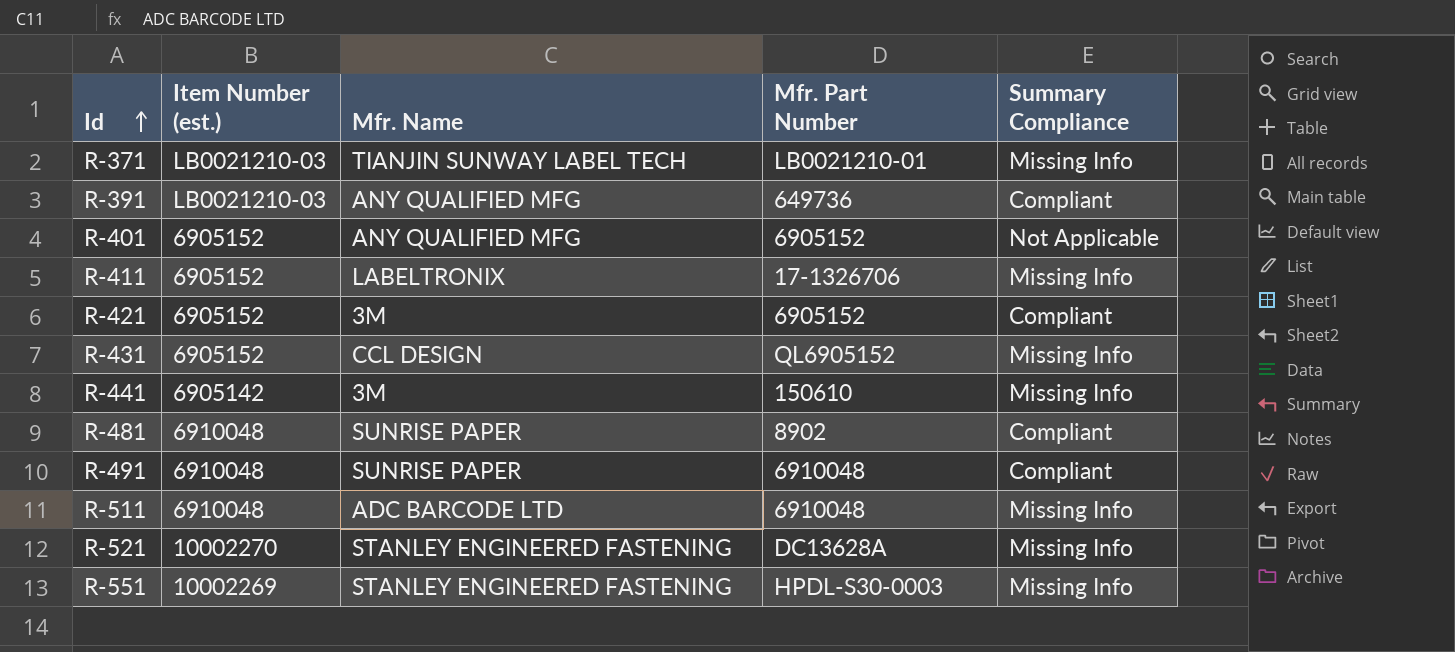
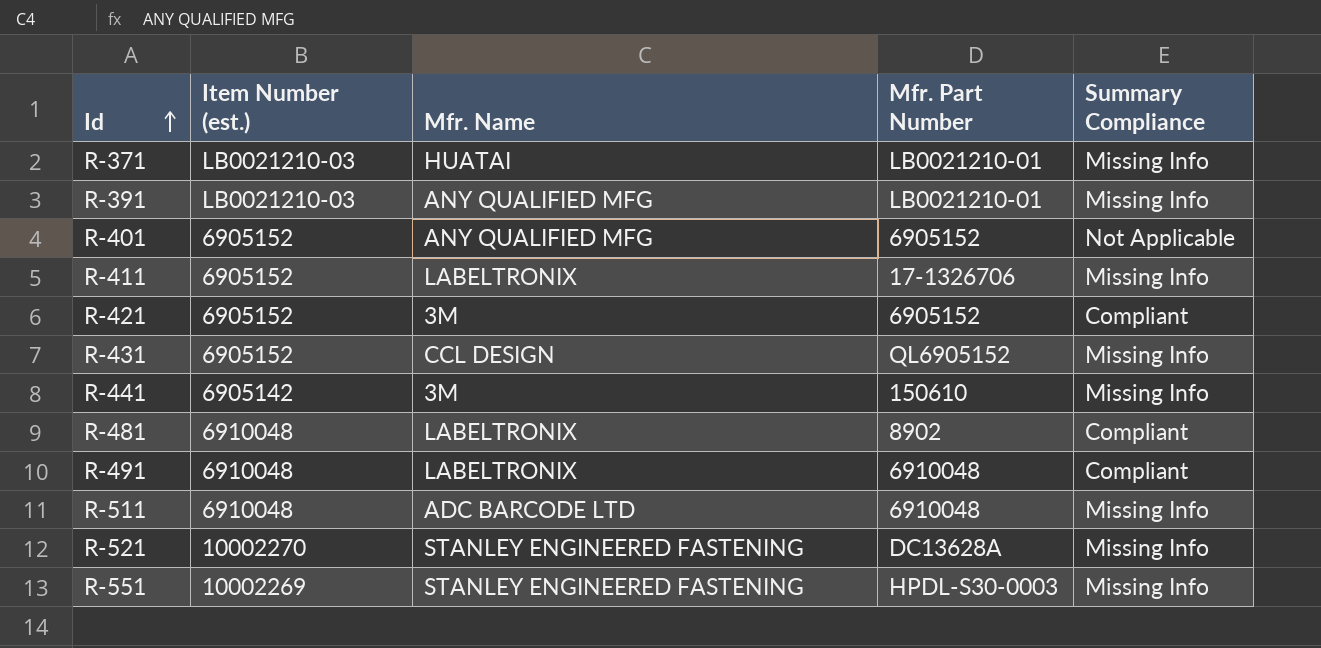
R-371 | Mfr. Name: TIANJIN SUNWAY LABEL TECH -> HUATAI
R-391 | Mfr. Part Number: 649736 -> LB0021210-01
R-391 | Summary Compliance: Compliant -> Missing Info
R-481 | Mfr. Name: SUNRISE PAPER -> LABELTRONIX
R-491 | Mfr. Name: SUNRISE PAPER -> LABELTRONIX

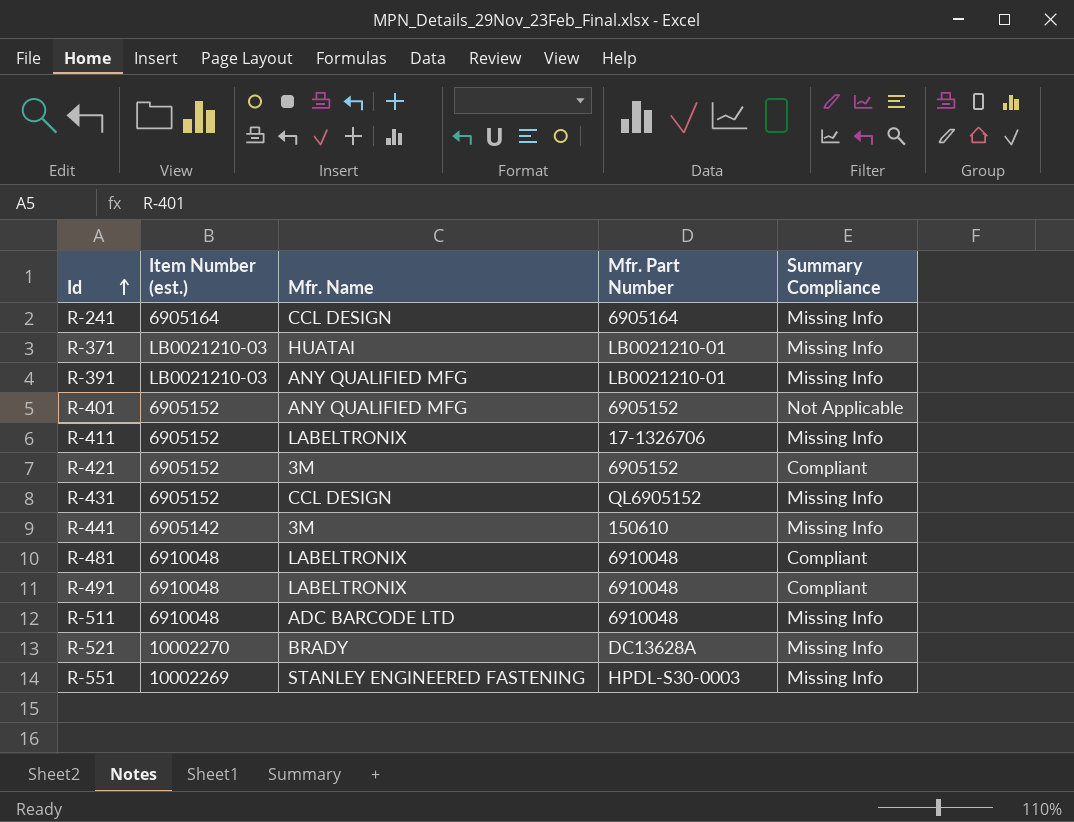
row R-241: none -> 6905164 | CCL DESIGN | 6905164 | Missing Info
R-481 | Mfr. Part Number: 8902 -> 6910048
R-521 | Mfr. Name: STANLEY ENGINEERED FASTENING -> BRADY

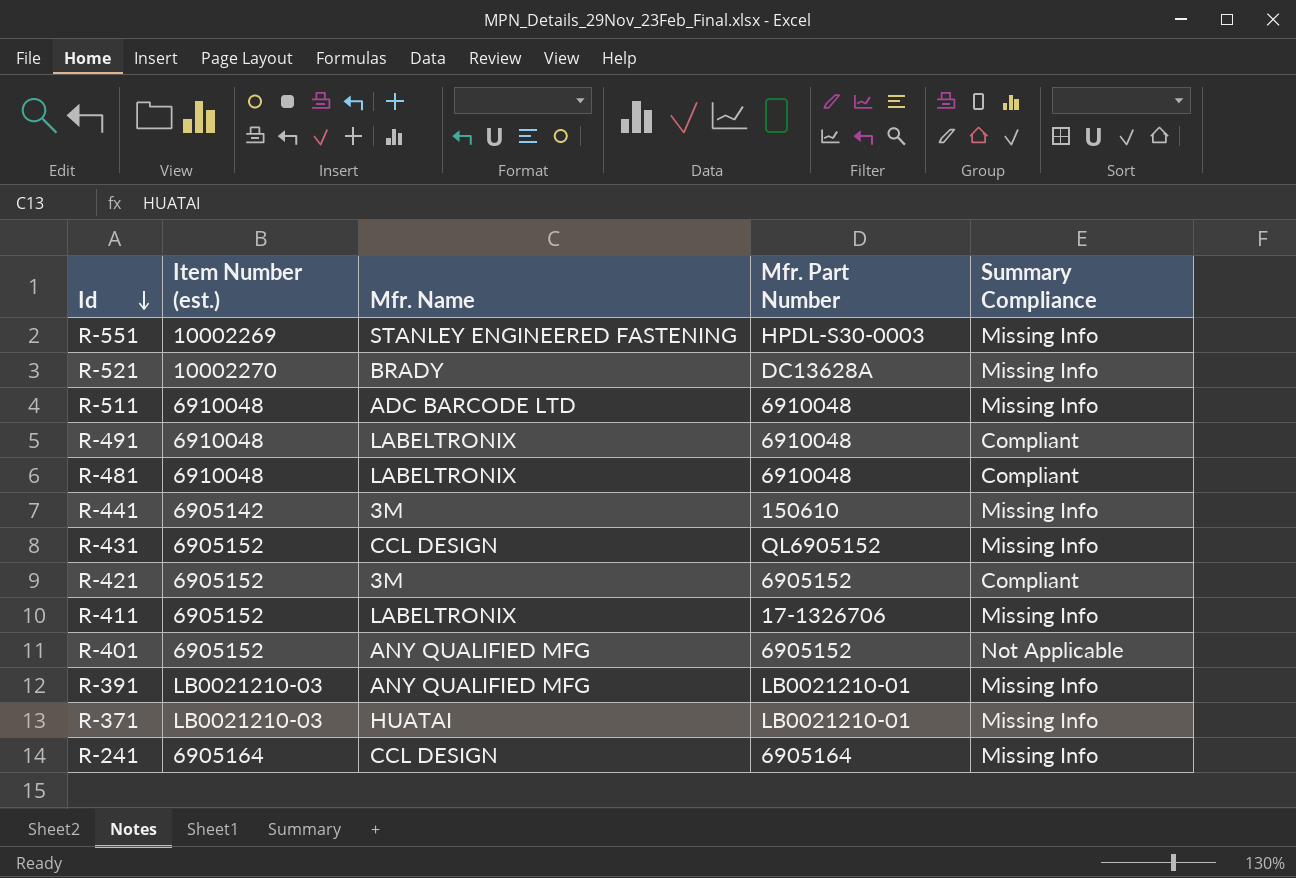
row order: Id ascending -> Id descending

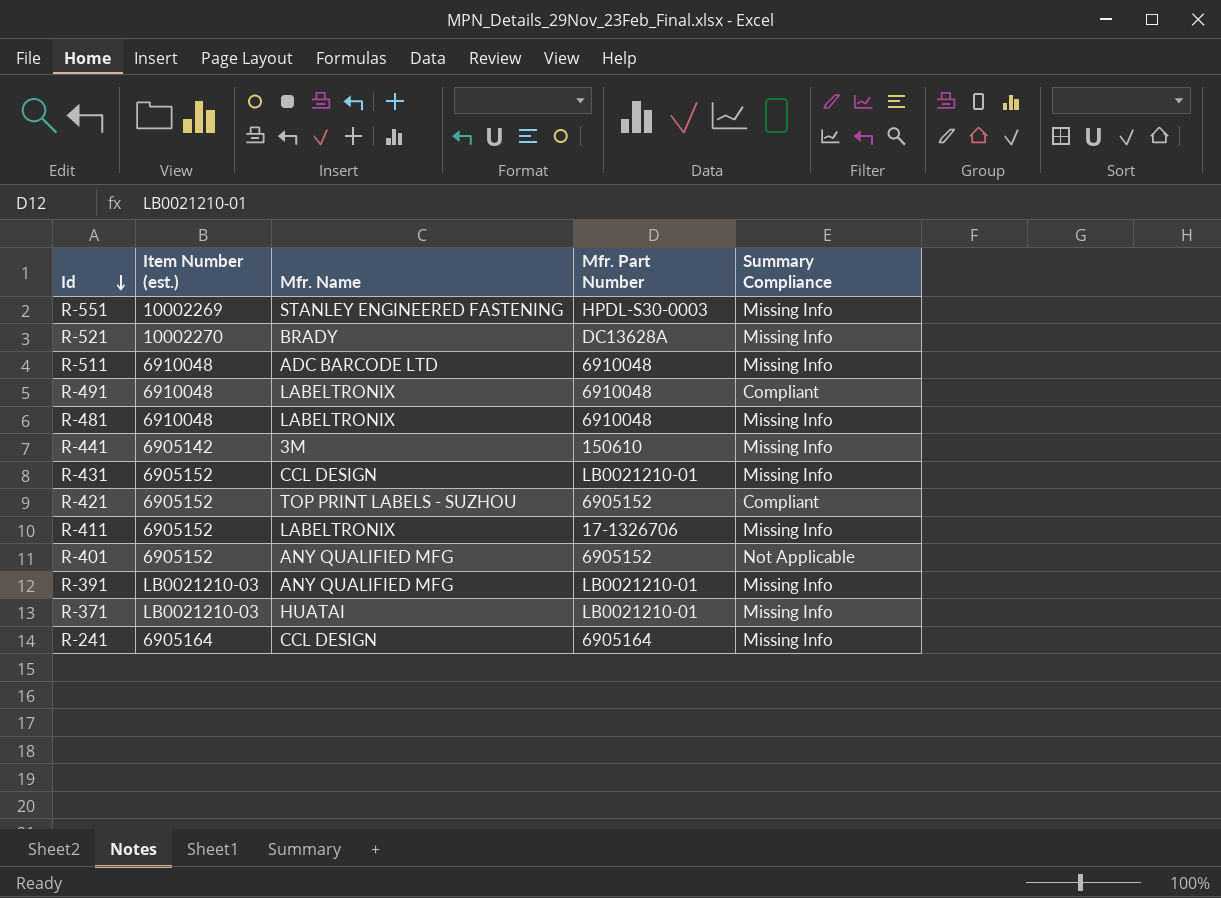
R-481 | Summary Compliance: Compliant -> Missing Info
R-431 | Mfr. Part Number: QL6905152 -> LB0021210-01
R-421 | Mfr. Name: 3M -> TOP PRINT LABELS - SUZHOU

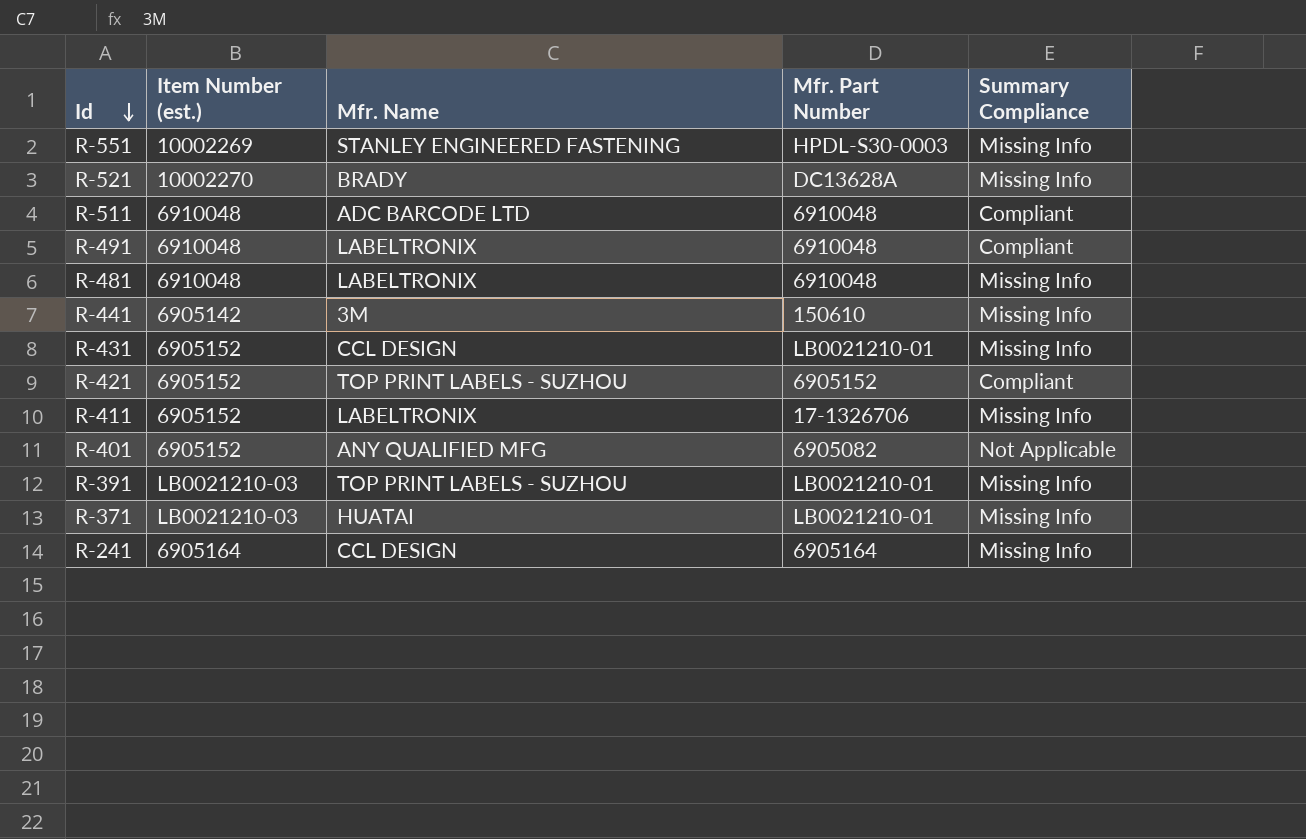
R-511 | Summary Compliance: Missing Info -> Compliant
R-401 | Mfr. Part Number: 6905152 -> 6905082
R-391 | Mfr. Name: ANY QUALIFIED MFG -> TOP PRINT LABELS - SUZHOU

